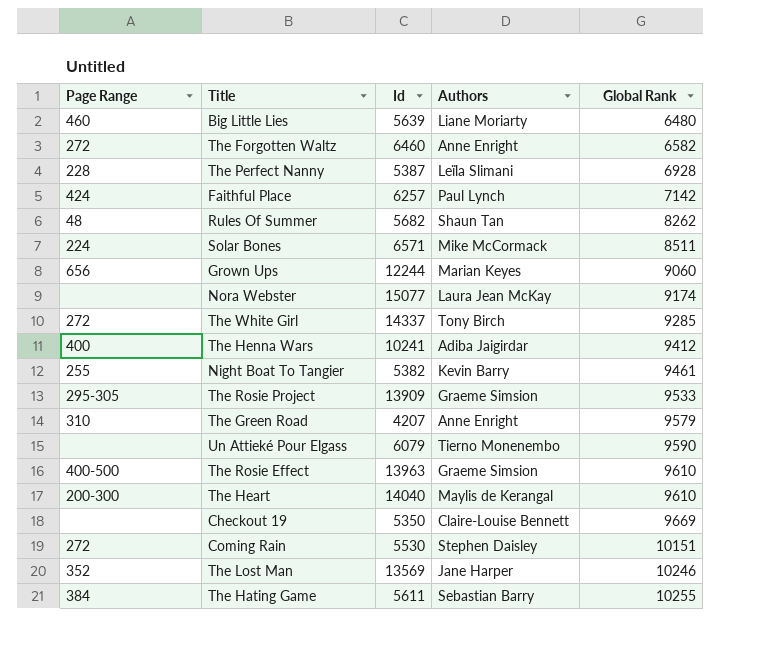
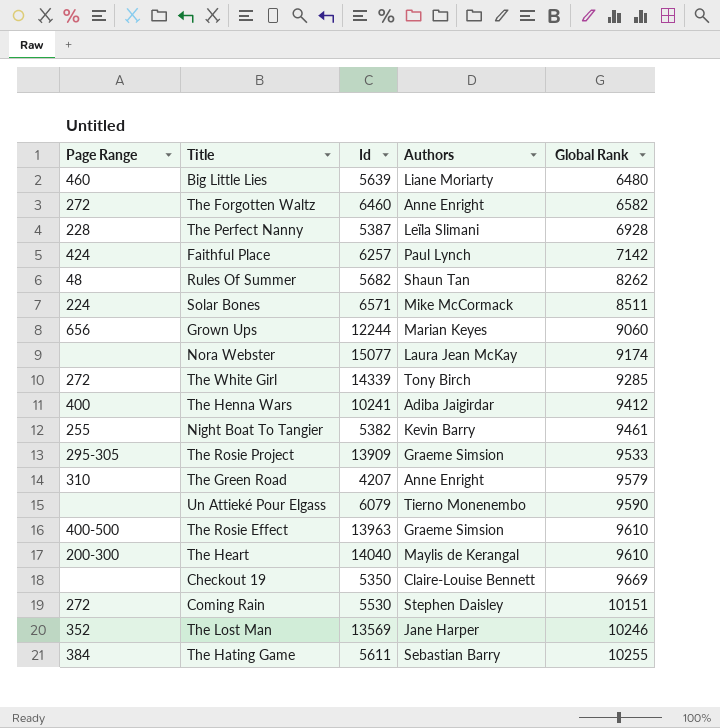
The White Girl | Id: 14337 -> 14339

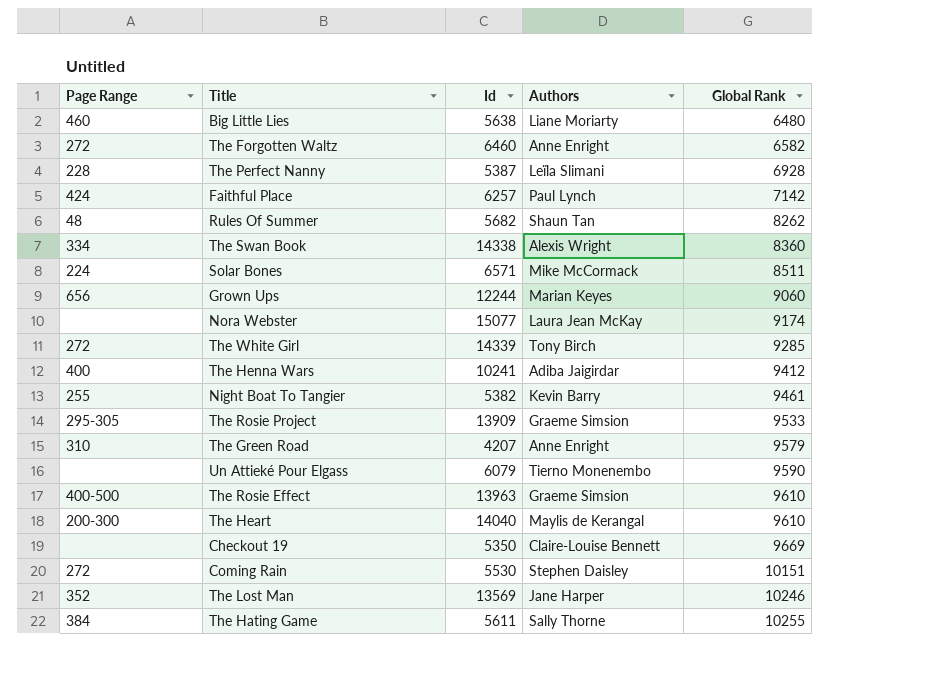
Big Little Lies | Id: 5639 -> 5638
row The Swan Book: none -> 334 | 14338 | Alexis Wright | 8360
The Hating Game | Authors: Sebastian Barry -> Sally Thorne

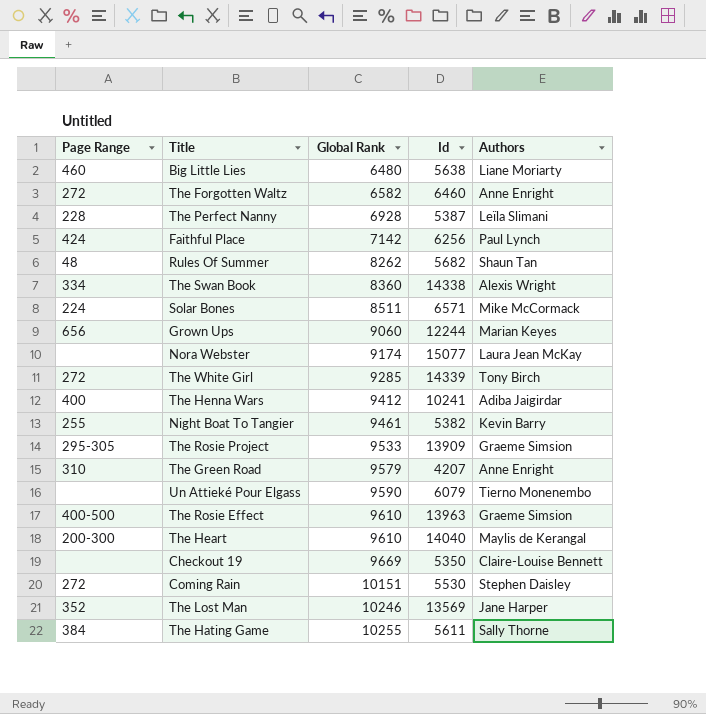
column Global Rank | position: 5 -> 3
Faithful Place | Id: 6257 -> 6256

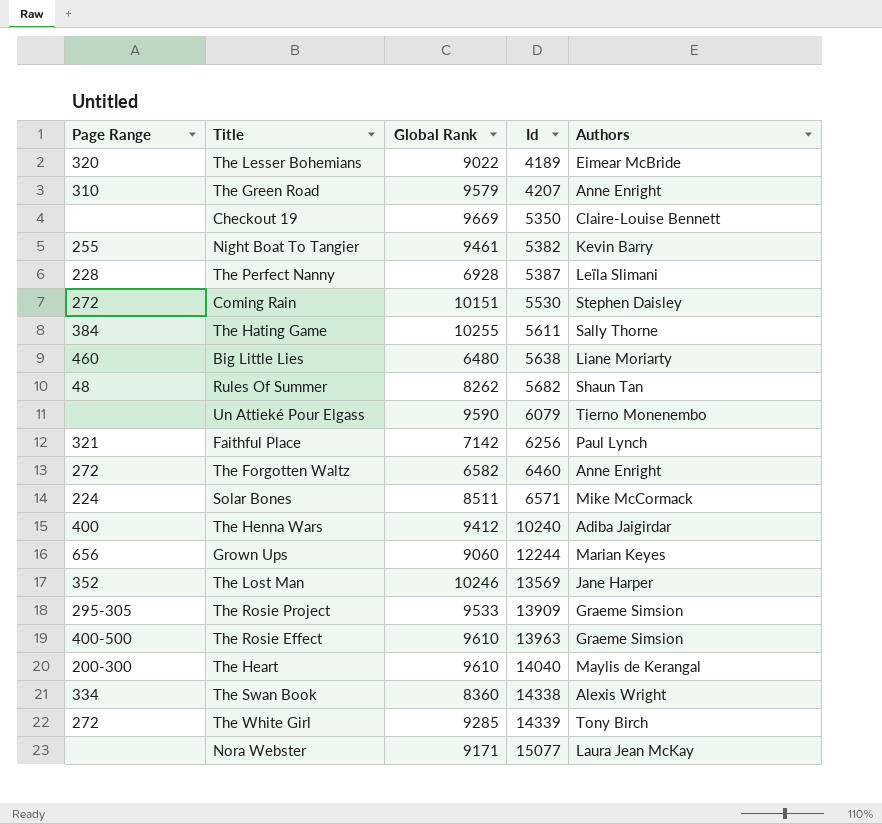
row order: Global Rank ascending -> Id ascending
row The Lesser Bohemians: none -> 320 | 9022 | 4189 | Eimear McBride
Faithful Place | Page Range: 424 -> 321
The Henna Wars | Id: 10241 -> 10240
Nora Webster | Global Rank: 9174 -> 9171

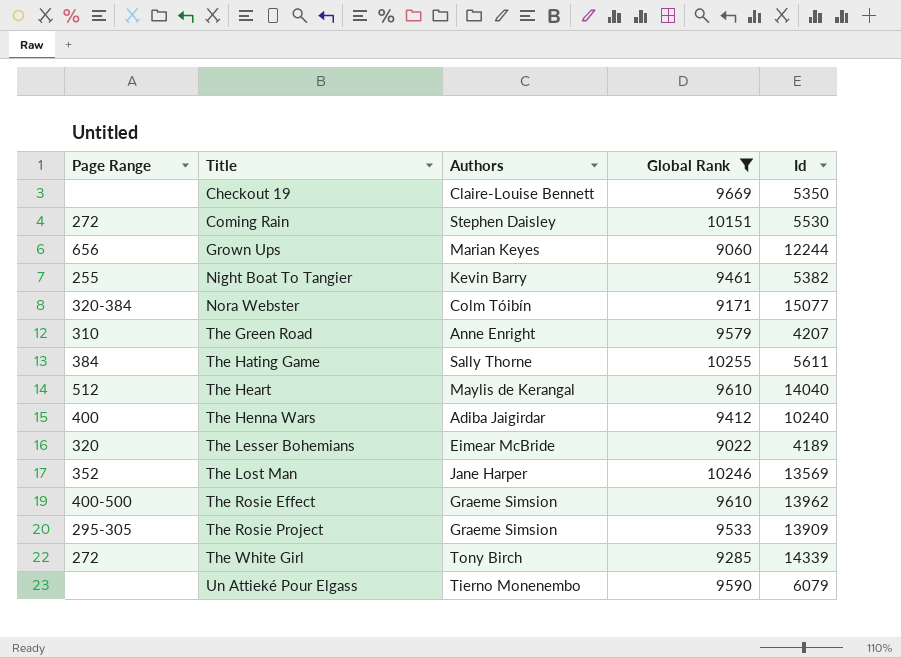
filter: none -> Global Rank >= 9022
row order: Id ascending -> Title ascending
column Authors | position: 5 -> 3
Nora Webster | Page Range: none -> 320-384
Nora Webster | Authors: Laura Jean McKay -> Colm Tóibín
The Heart | Page Range: 200-300 -> 512
The Rosie Effect | Id: 13963 -> 13962

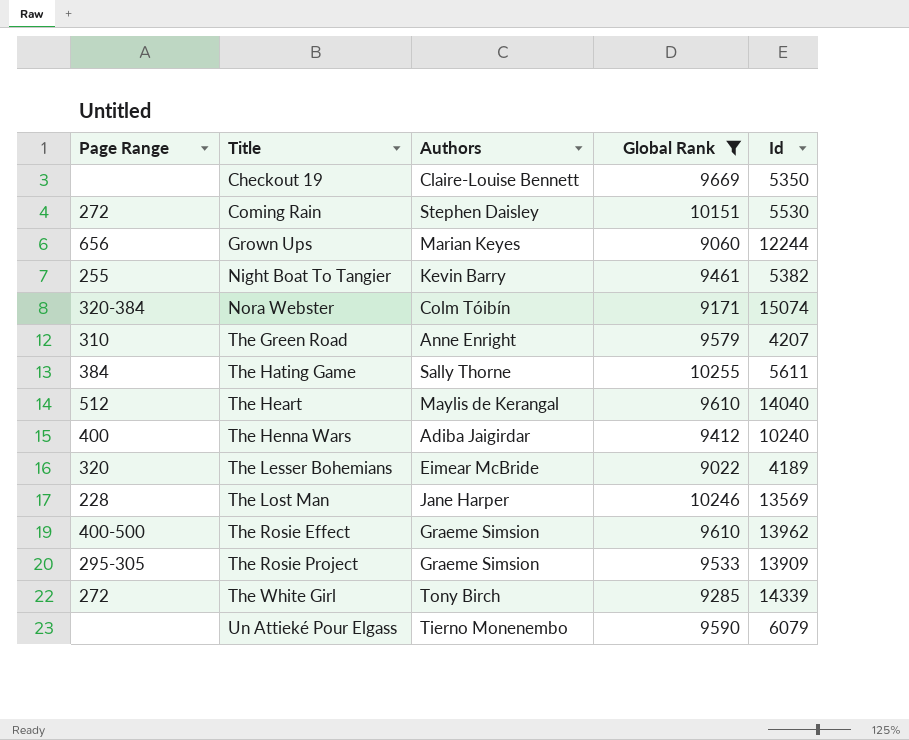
Nora Webster | Id: 15077 -> 15074
The Lost Man | Page Range: 352 -> 228

